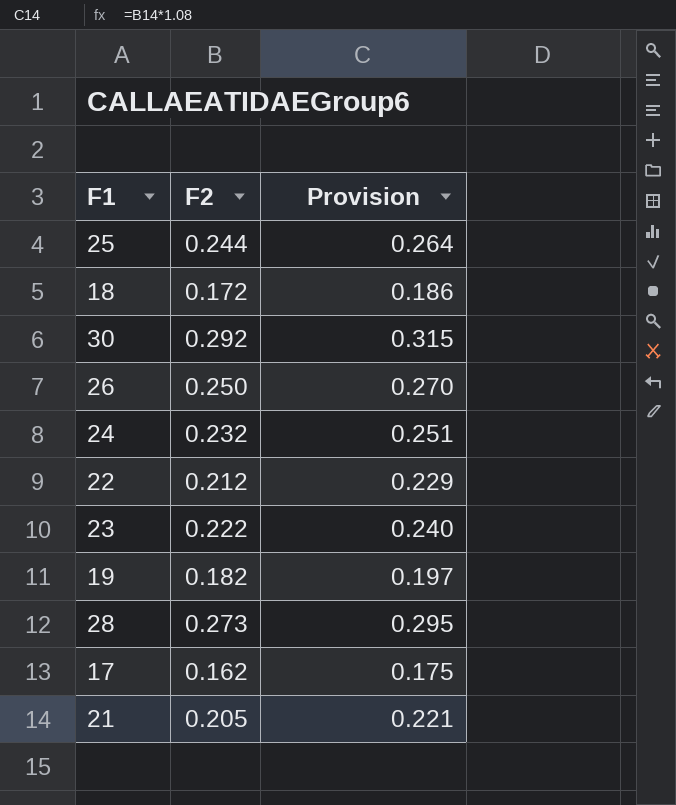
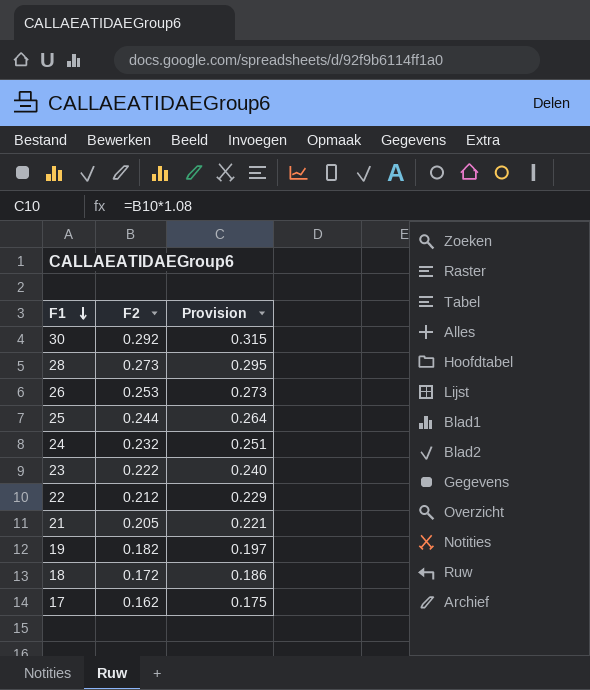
row order: none -> F1 descending
26 | F2: 0.250 -> 0.253
26 | Provision: 0.270 -> 0.273

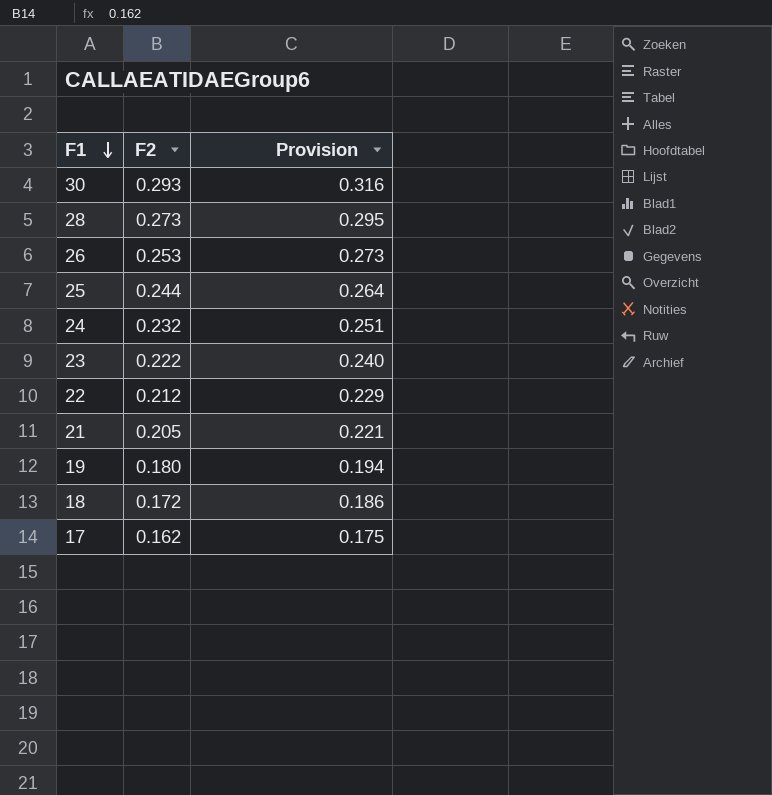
30 | F2: 0.292 -> 0.293
30 | Provision: 0.315 -> 0.316
19 | F2: 0.182 -> 0.180
19 | Provision: 0.197 -> 0.194

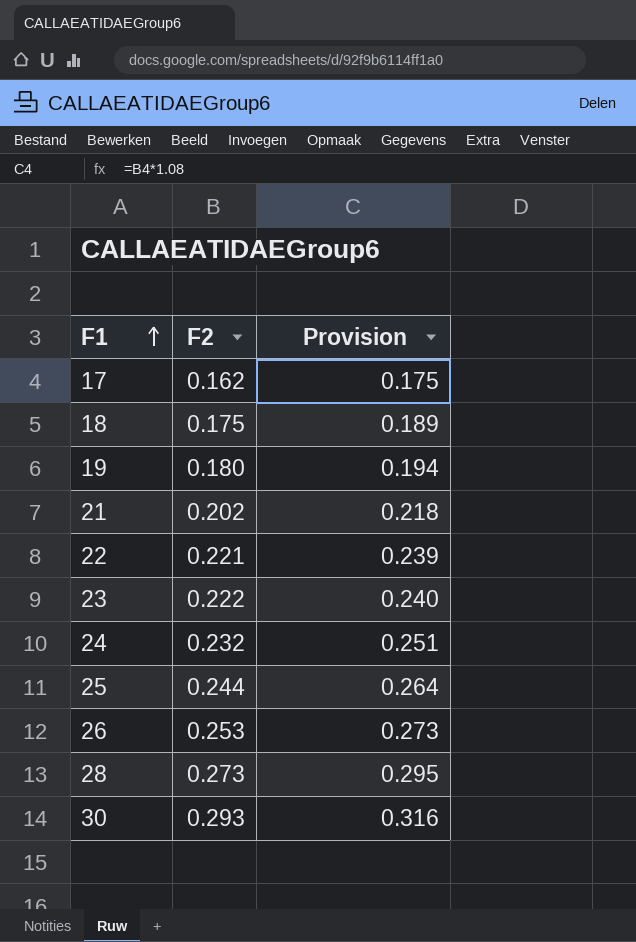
row order: F1 descending -> F1 ascending
18 | F2: 0.172 -> 0.175
18 | Provision: 0.186 -> 0.189
21 | F2: 0.205 -> 0.202
21 | Provision: 0.221 -> 0.218
22 | F2: 0.212 -> 0.221
22 | Provision: 0.229 -> 0.239

